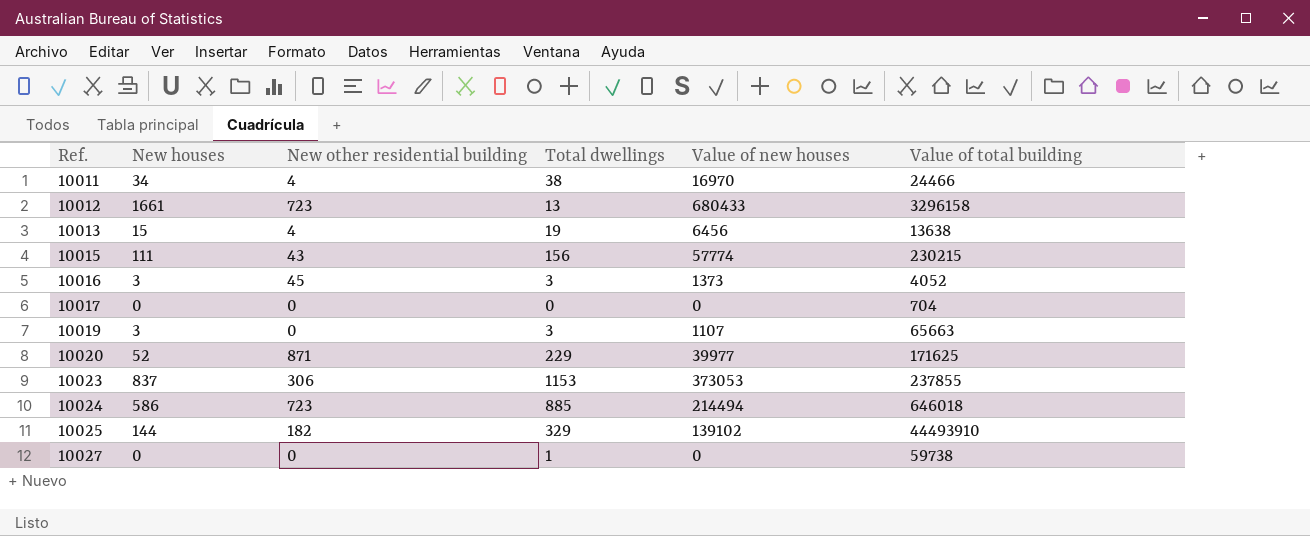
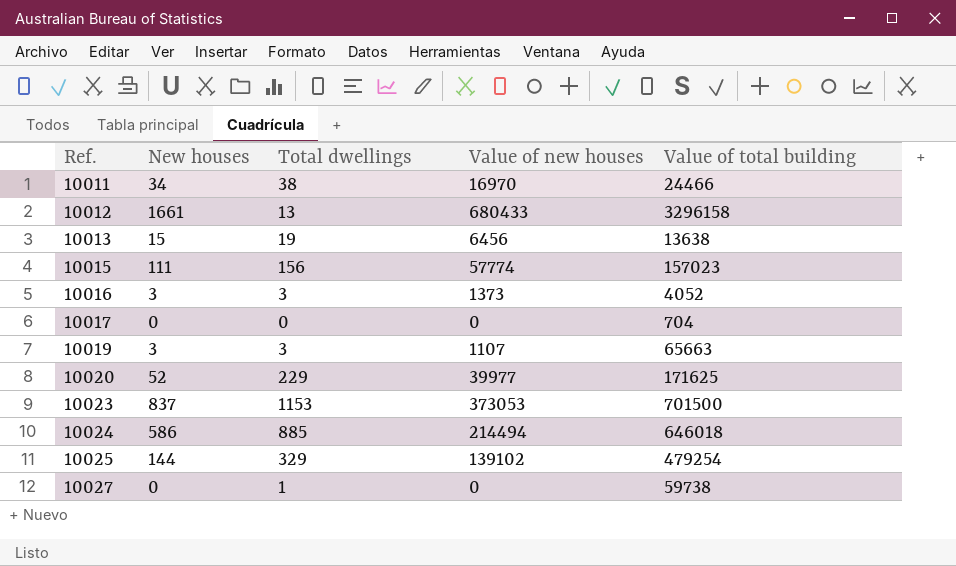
column New other residential building | position: 3 -> none
10015 | Value of total building: 230215 -> 157023
10023 | Value of total building: 237855 -> 701500
10025 | Value of total building: 44493910 -> 479254

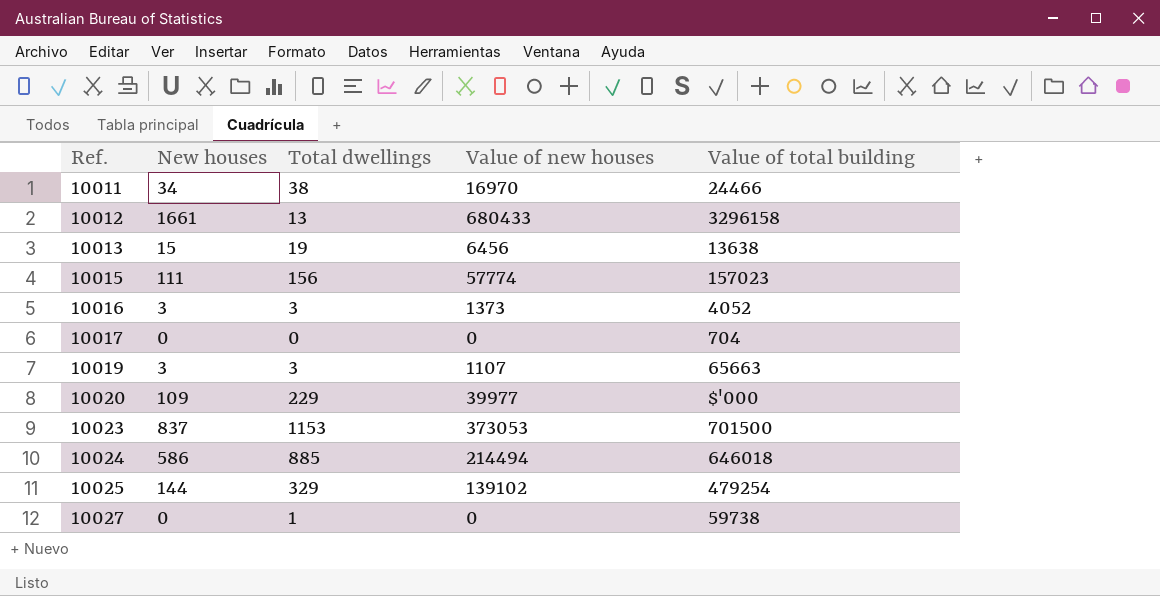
10020 | New houses: 52 -> 109
10020 | Value of total building: 171625 -> $'000

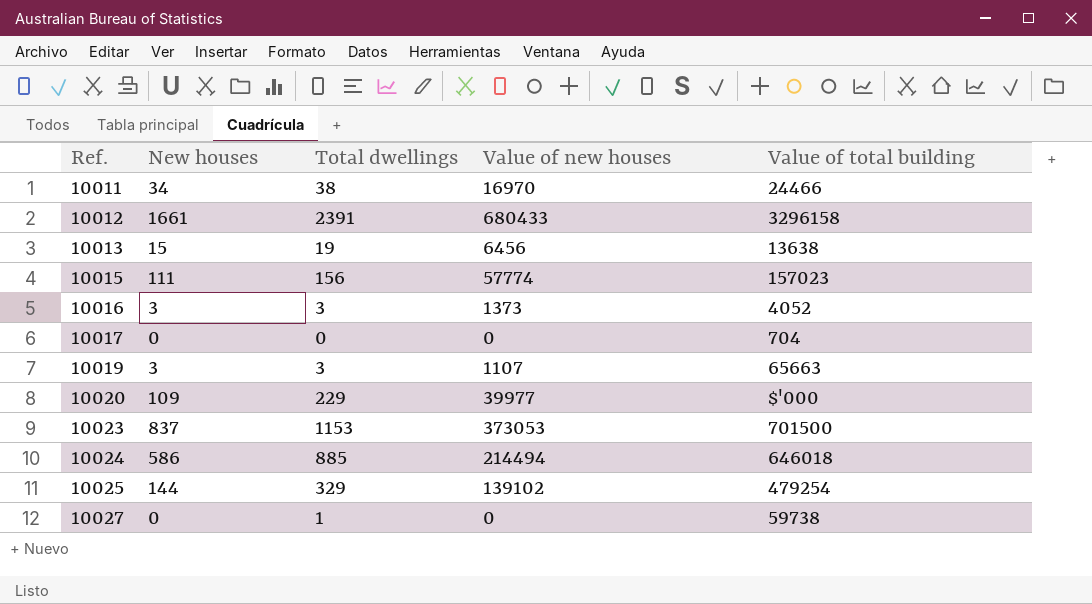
10012 | Total dwellings: 13 -> 2391

